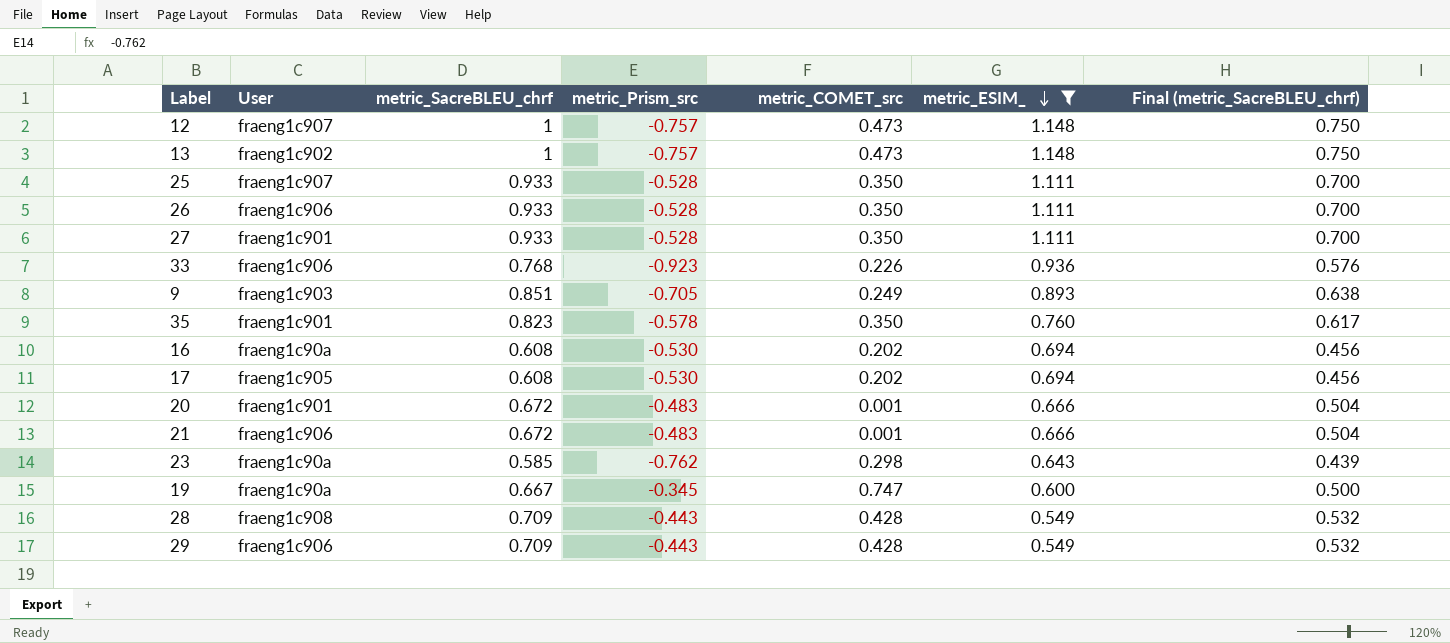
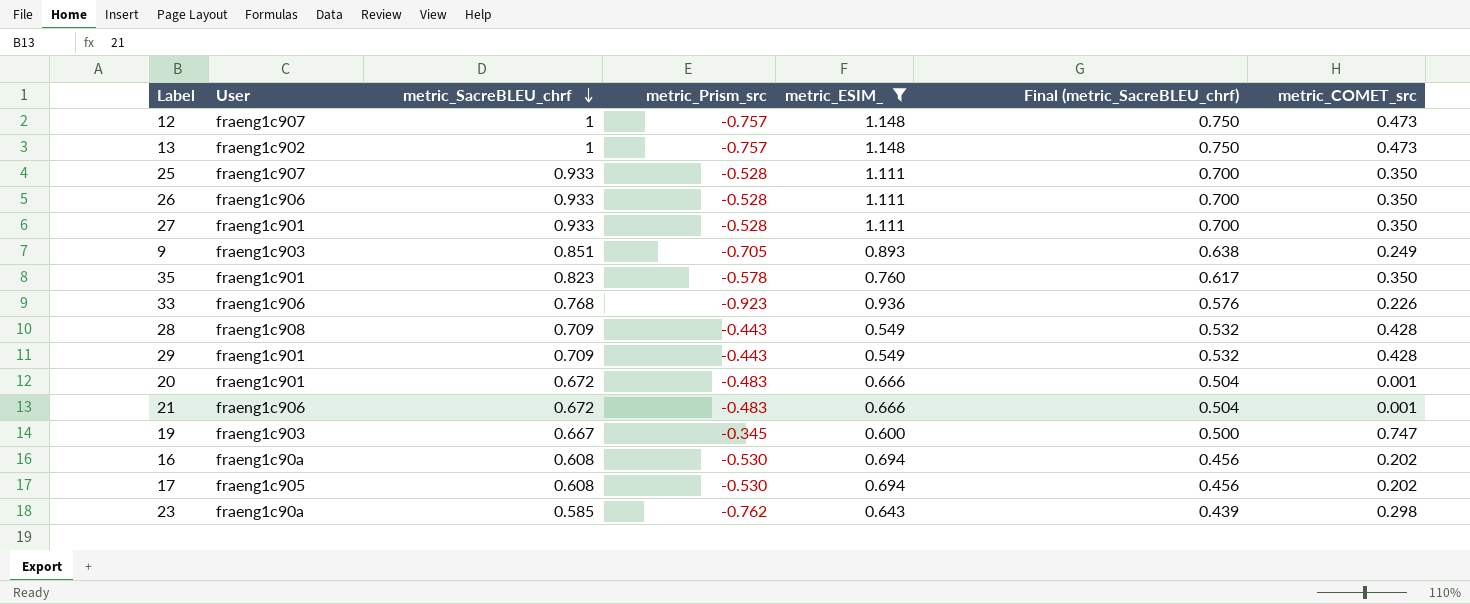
row order: metric_ESIM_ descending -> metric_SacreBLEU_chrf descending
column metric_COMET_src | position: 5 -> 7
29 | User: fraeng1c906 -> fraeng1c901
19 | User: fraeng1c90a -> fraeng1c903

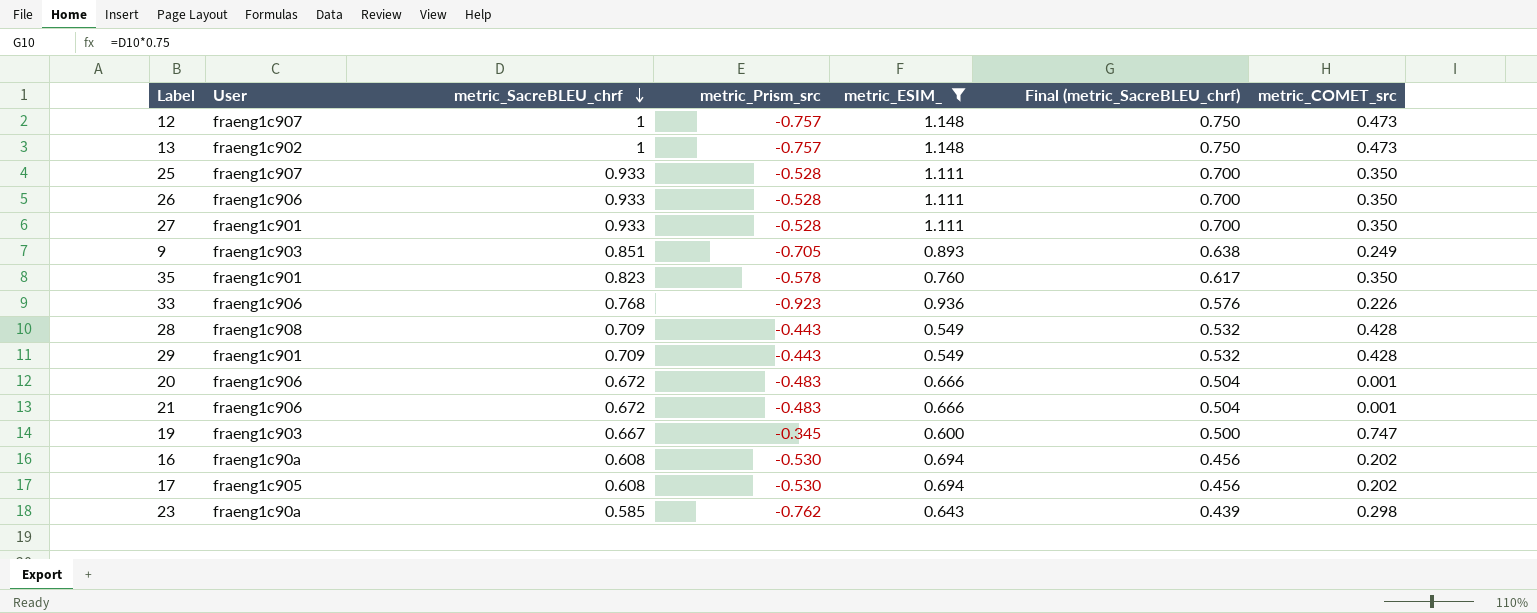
20 | User: fraeng1c901 -> fraeng1c906

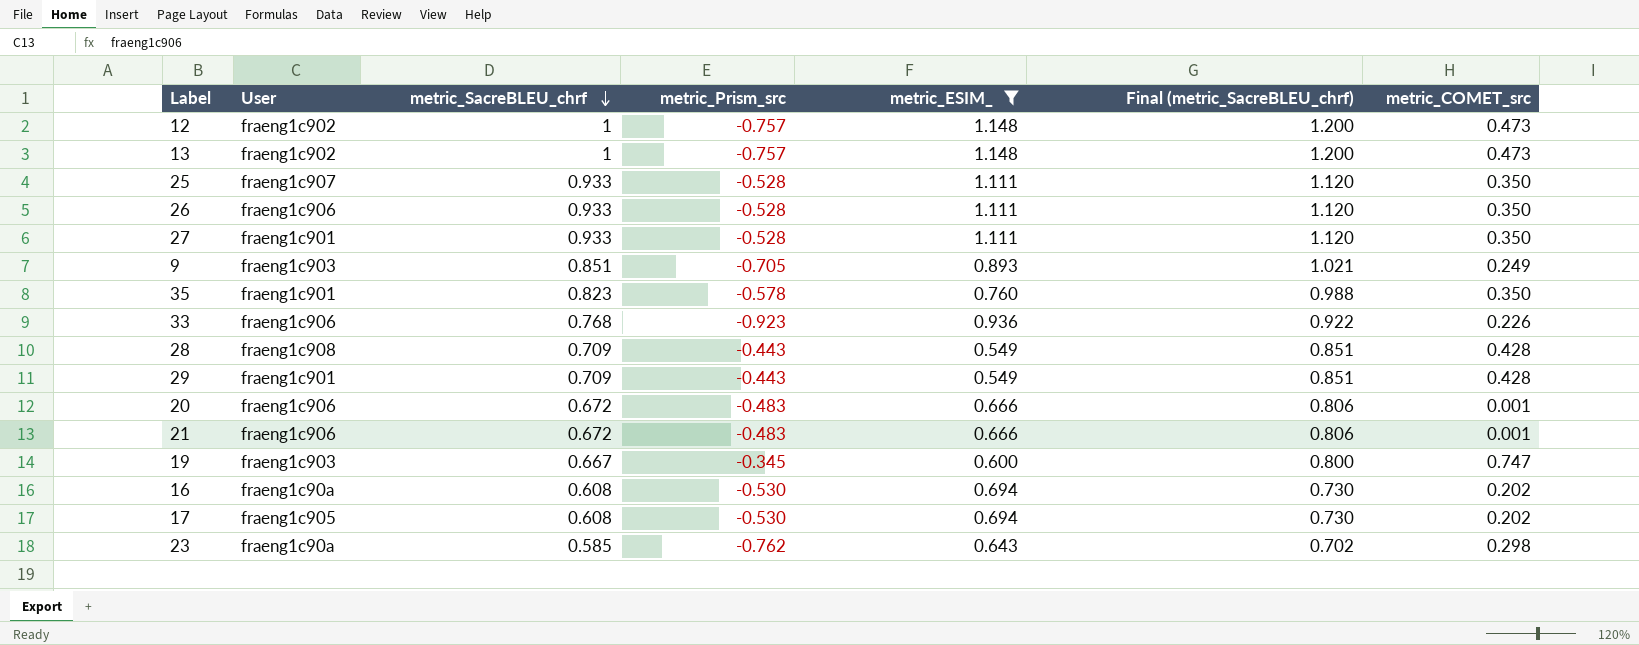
column Final (metric_SacreBLEU_chrf) | formula: [metric_SacreBLEU_chrf] * 0.75 -> [metric_SacreBLEU_chrf] * 1.2
12 | User: fraeng1c907 -> fraeng1c902

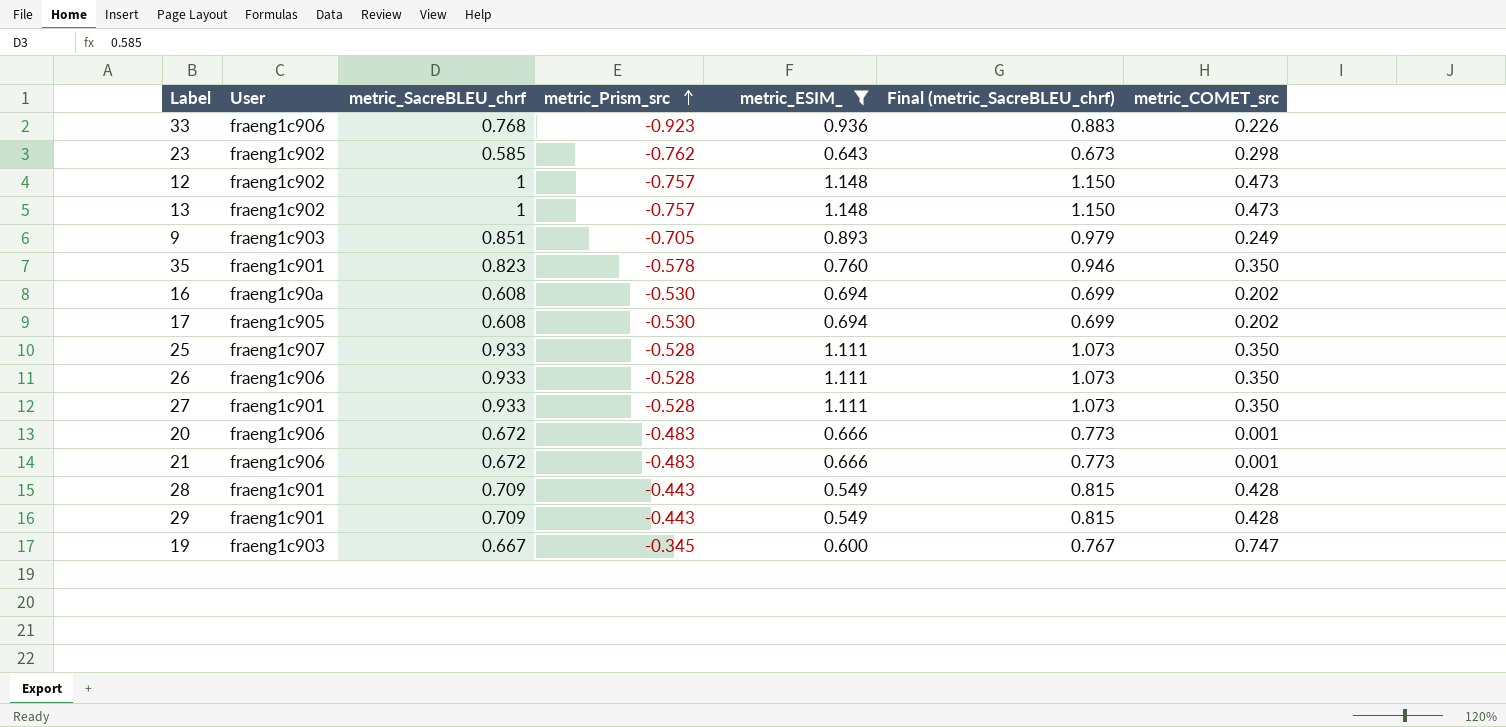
row order: metric_SacreBLEU_chrf descending -> metric_Prism_src ascending
column Final (metric_SacreBLEU_chrf) | formula: [metric_SacreBLEU_chrf] * 1.2 -> [metric_SacreBLEU_chrf] * 1.15
23 | User: fraeng1c90a -> fraeng1c902
28 | User: fraeng1c908 -> fraeng1c901

